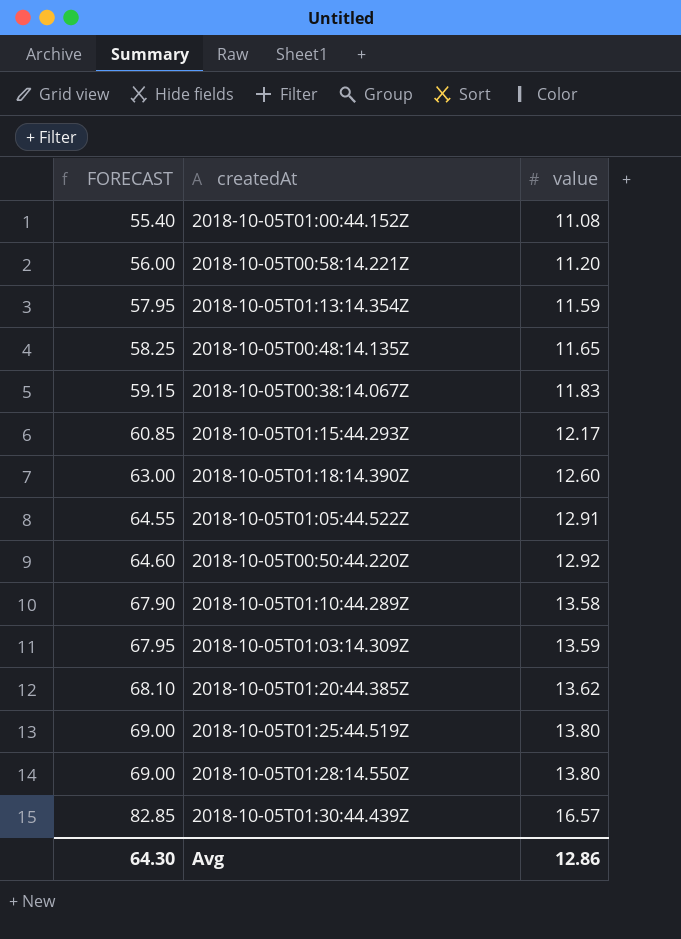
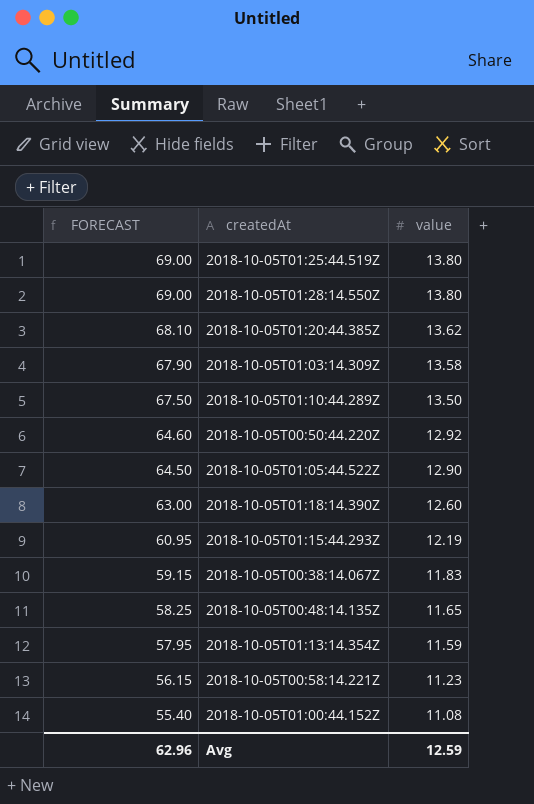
row order: FORECAST ascending -> FORECAST descending
row 2018-10-05T01:30:44.439Z: 82.85 | 16.57 -> none
2018-10-05T01:03:14.309Z | FORECAST: 67.95 -> 67.90
2018-10-05T01:03:14.309Z | value: 13.59 -> 13.58
2018-10-05T01:10:44.289Z | FORECAST: 67.90 -> 67.50
2018-10-05T01:10:44.289Z | value: 13.58 -> 13.50
2018-10-05T01:05:44.522Z | FORECAST: 64.55 -> 64.50
2018-10-05T01:05:44.522Z | value: 12.91 -> 12.90
2018-10-05T01:15:44.293Z | FORECAST: 60.85 -> 60.95
2018-10-05T01:15:44.293Z | value: 12.17 -> 12.19
2018-10-05T00:58:14.221Z | FORECAST: 56.00 -> 56.15
2018-10-05T00:58:14.221Z | value: 11.20 -> 11.23
Avg | FORECAST: 64.30 -> 62.96
Avg | value: 12.86 -> 12.59

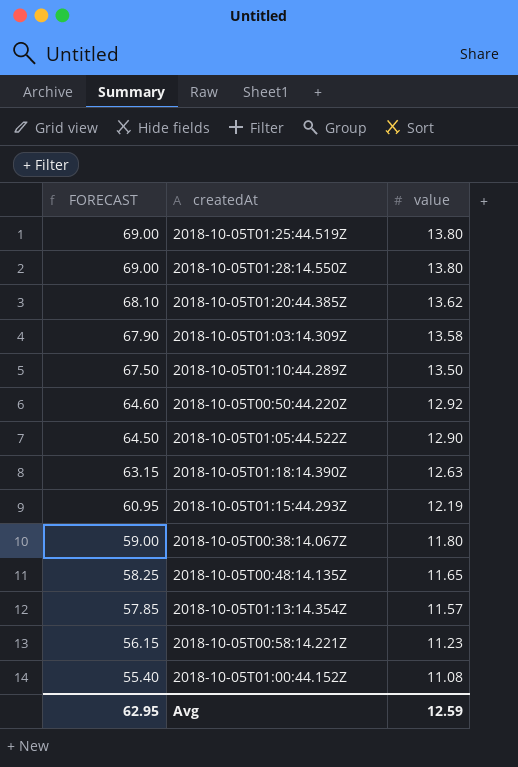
2018-10-05T01:18:14.390Z | FORECAST: 63.00 -> 63.15
2018-10-05T01:18:14.390Z | value: 12.60 -> 12.63
2018-10-05T00:38:14.067Z | FORECAST: 59.15 -> 59.00
2018-10-05T00:38:14.067Z | value: 11.83 -> 11.80
2018-10-05T01:13:14.354Z | FORECAST: 57.95 -> 57.85
2018-10-05T01:13:14.354Z | value: 11.59 -> 11.57
Avg | FORECAST: 62.96 -> 62.95

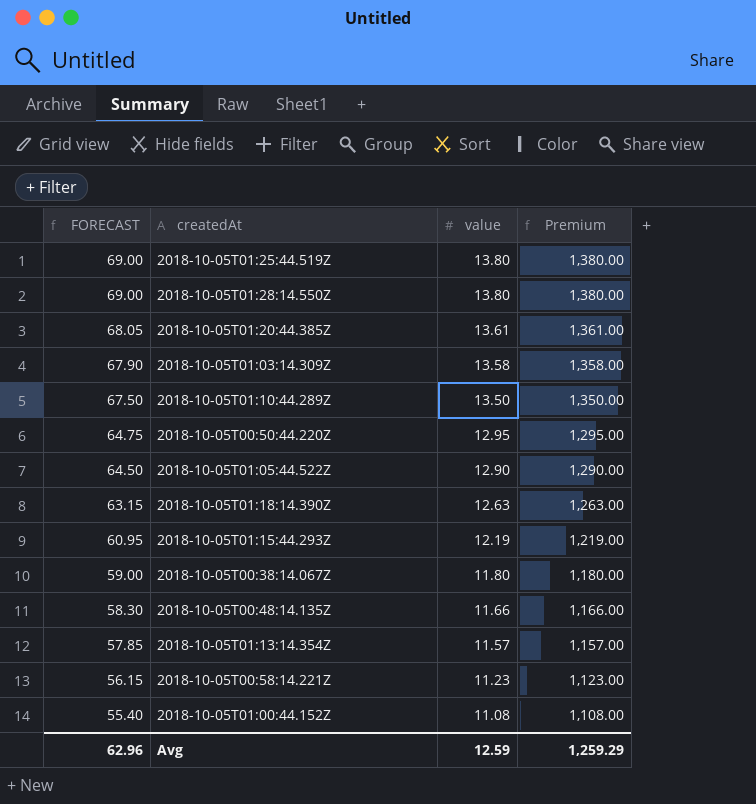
column Premium | formula: none -> [value] * 100
2018-10-05T01:20:44.385Z | FORECAST: 68.10 -> 68.05
2018-10-05T01:20:44.385Z | value: 13.62 -> 13.61
2018-10-05T00:50:44.220Z | FORECAST: 64.60 -> 64.75
2018-10-05T00:50:44.220Z | value: 12.92 -> 12.95
2018-10-05T00:48:14.135Z | FORECAST: 58.25 -> 58.30
2018-10-05T00:48:14.135Z | value: 11.65 -> 11.66
Avg | FORECAST: 62.95 -> 62.96

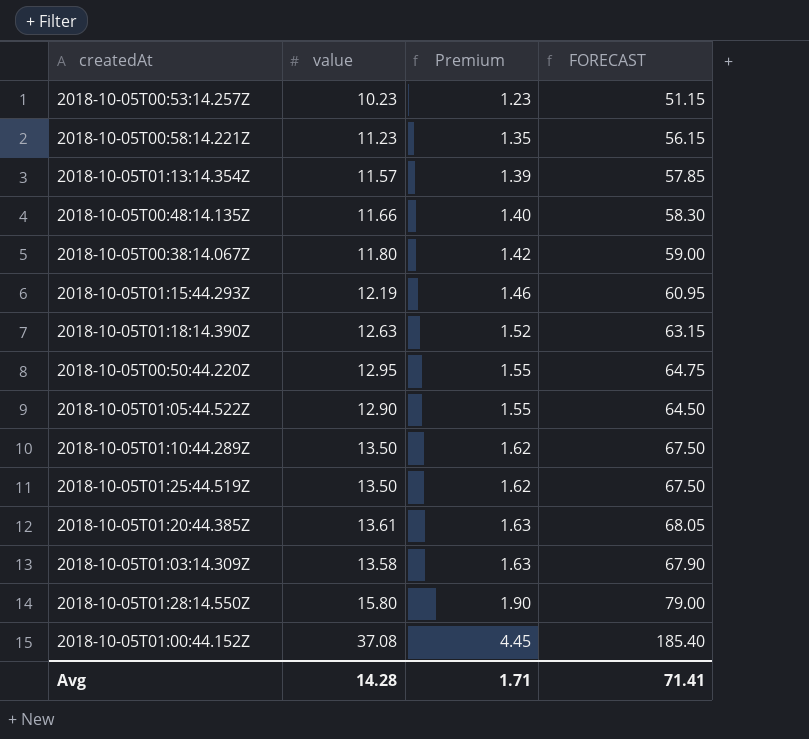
row order: FORECAST descending -> Premium ascending
column Premium | formula: [value] * 100 -> [value] * 0.12
column FORECAST | position: 1 -> 4
row 2018-10-05T00:53:14.257Z: none -> 10.23 | 1.23 | 51.15
2018-10-05T01:25:44.519Z | value: 13.80 -> 13.50
2018-10-05T01:25:44.519Z | FORECAST: 69.00 -> 67.50
2018-10-05T01:28:14.550Z | value: 13.80 -> 15.80
2018-10-05T01:28:14.550Z | FORECAST: 69.00 -> 79.00
2018-10-05T01:00:44.152Z | value: 11.08 -> 37.08
2018-10-05T01:00:44.152Z | FORECAST: 55.40 -> 185.40
Avg | value: 12.59 -> 14.28
Avg | Premium: 1,259.29 -> 1.71
Avg | FORECAST: 62.96 -> 71.41

